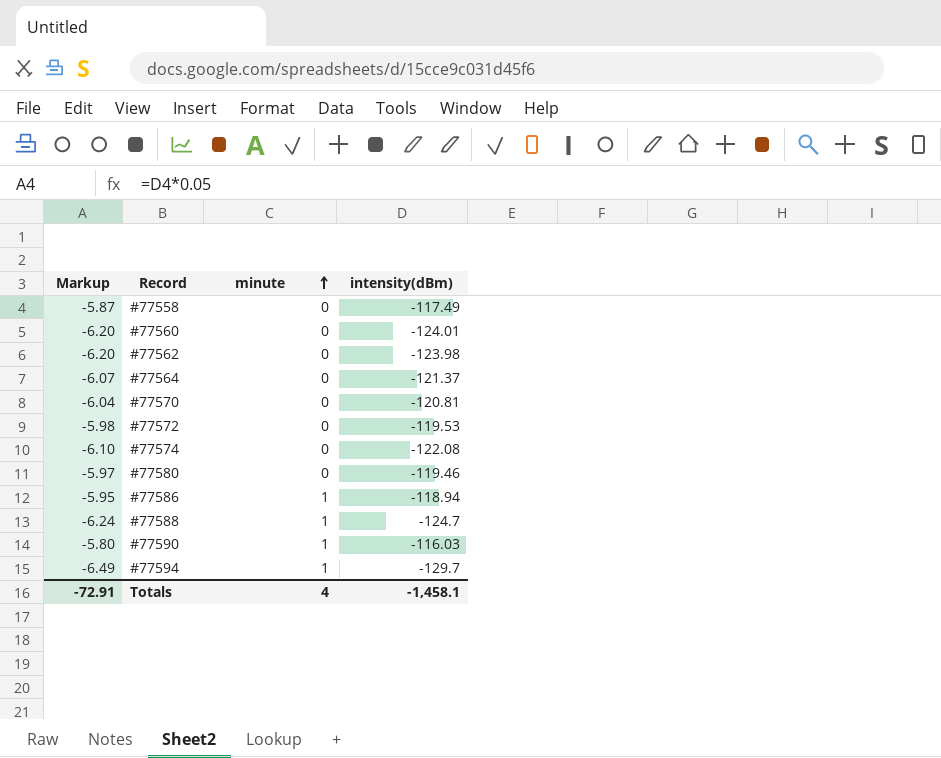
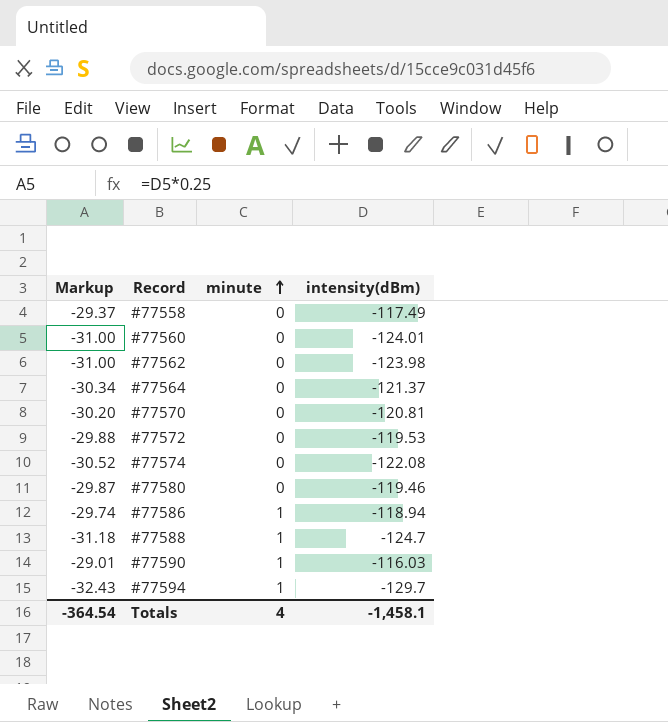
column Markup | formula: [intensity(dBm)] * 0.05 -> [intensity(dBm)] * 0.25
Totals | Markup: -72.91 -> -364.54

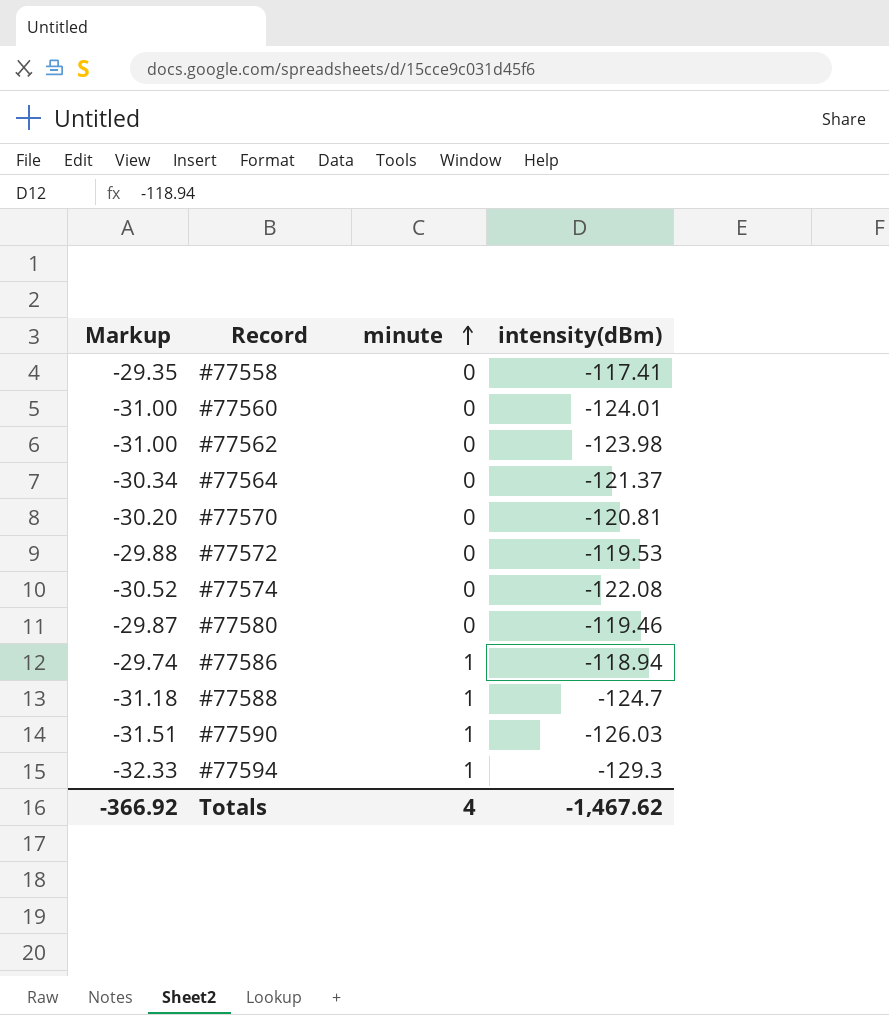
#77558 | Markup: -29.37 -> -29.35
#77558 | intensity(dBm): -117.49 -> -117.41
#77590 | Markup: -29.01 -> -31.51
#77590 | intensity(dBm): -116.03 -> -126.03
#77594 | Markup: -32.43 -> -32.33
#77594 | intensity(dBm): -129.7 -> -129.3
Totals | Markup: -364.54 -> -366.92
Totals | intensity(dBm): -1,458.1 -> -1,467.62

